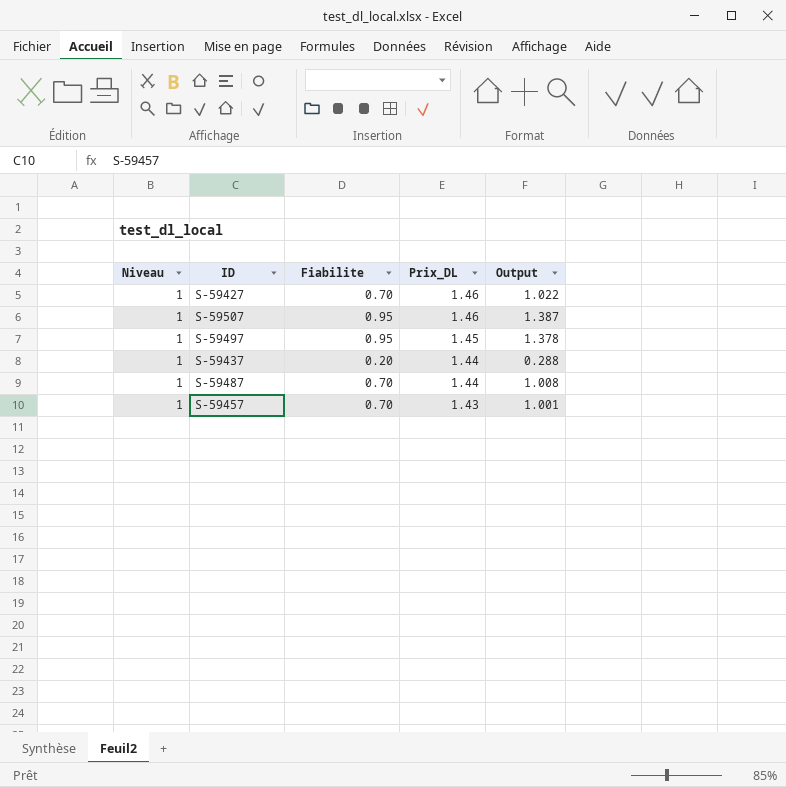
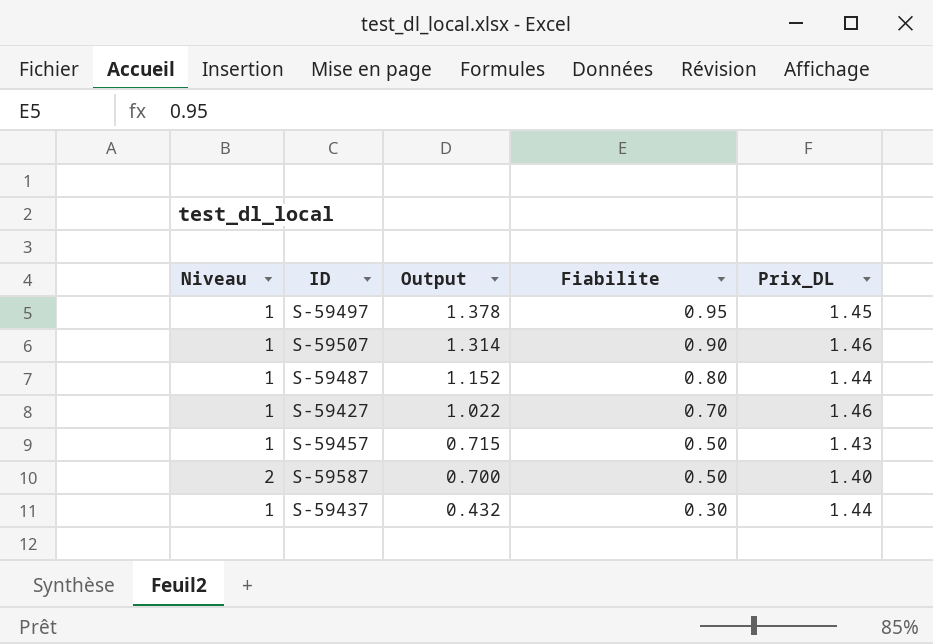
row order: Prix_DL descending -> Output descending
column Output | position: 5 -> 3
S-59507 | Output: 1.387 -> 1.314
S-59507 | Fiabilite: 0.95 -> 0.90
S-59487 | Output: 1.008 -> 1.152
S-59487 | Fiabilite: 0.70 -> 0.80
S-59457 | Output: 1.001 -> 0.715
S-59457 | Fiabilite: 0.70 -> 0.50
row S-59587: none -> 2 | 0.700 | 0.50 | 1.40
S-59437 | Output: 0.288 -> 0.432
S-59437 | Fiabilite: 0.20 -> 0.30

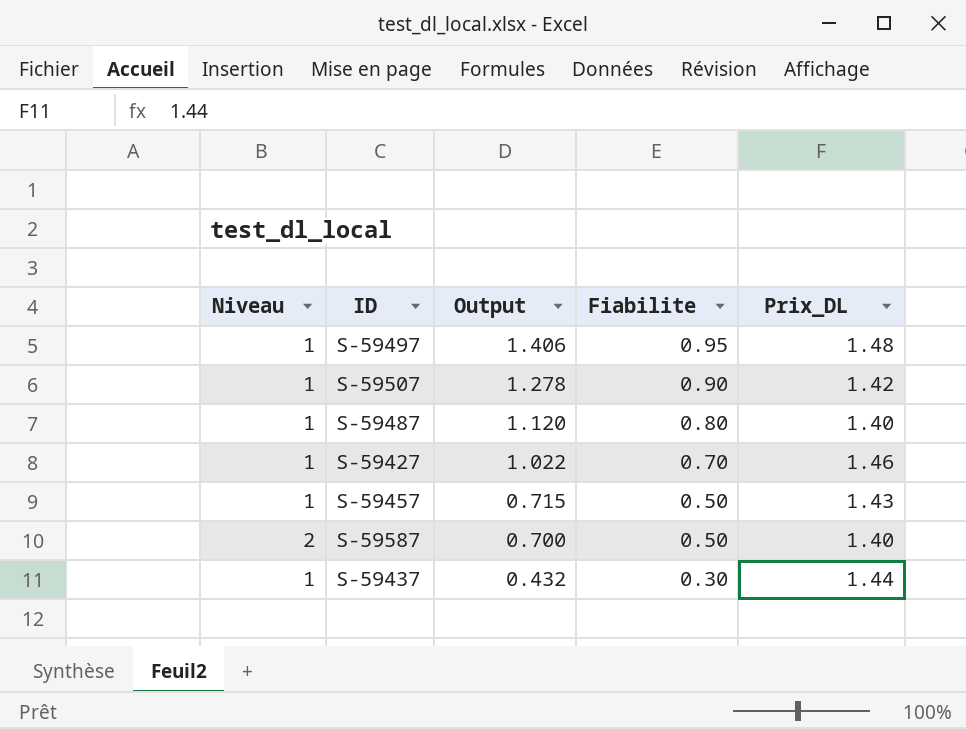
S-59497 | Output: 1.378 -> 1.406
S-59497 | Prix_DL: 1.45 -> 1.48
S-59507 | Output: 1.314 -> 1.278
S-59507 | Prix_DL: 1.46 -> 1.42
S-59487 | Output: 1.152 -> 1.120
S-59487 | Prix_DL: 1.44 -> 1.40

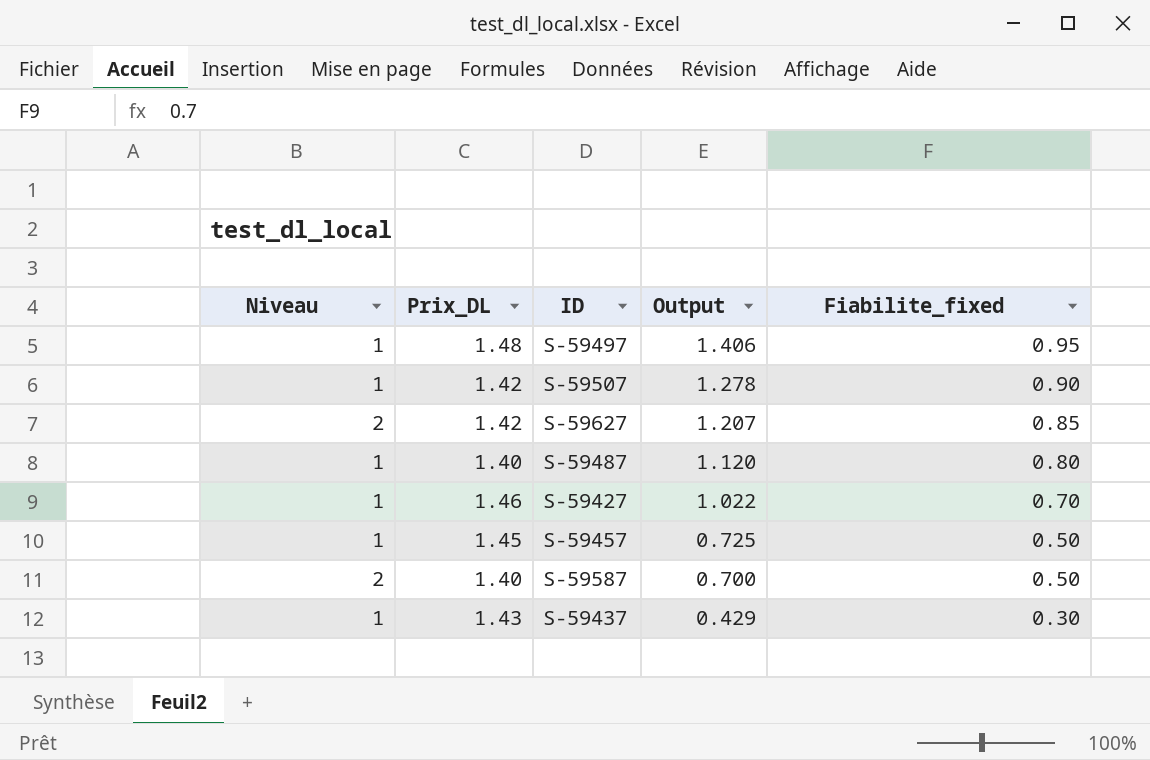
column Prix_DL | position: 5 -> 2
column name: Fiabilite -> Fiabilite_fixed
row S-59627: none -> 2 | 1.42 | 1.207 | 0.85
S-59457 | Prix_DL: 1.43 -> 1.45
S-59457 | Output: 0.715 -> 0.725
S-59437 | Prix_DL: 1.44 -> 1.43
S-59437 | Output: 0.432 -> 0.429

